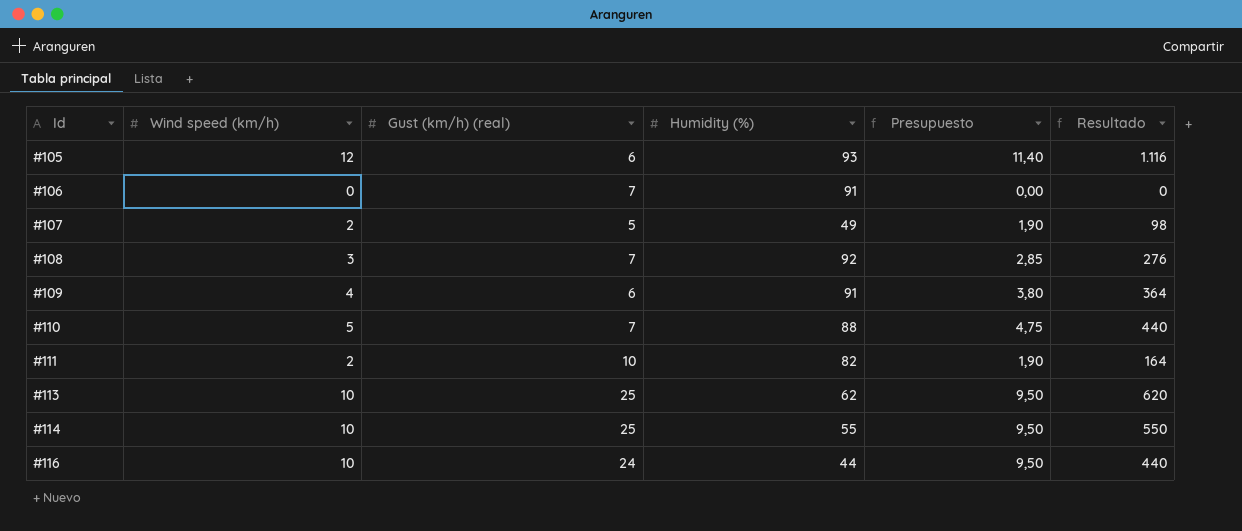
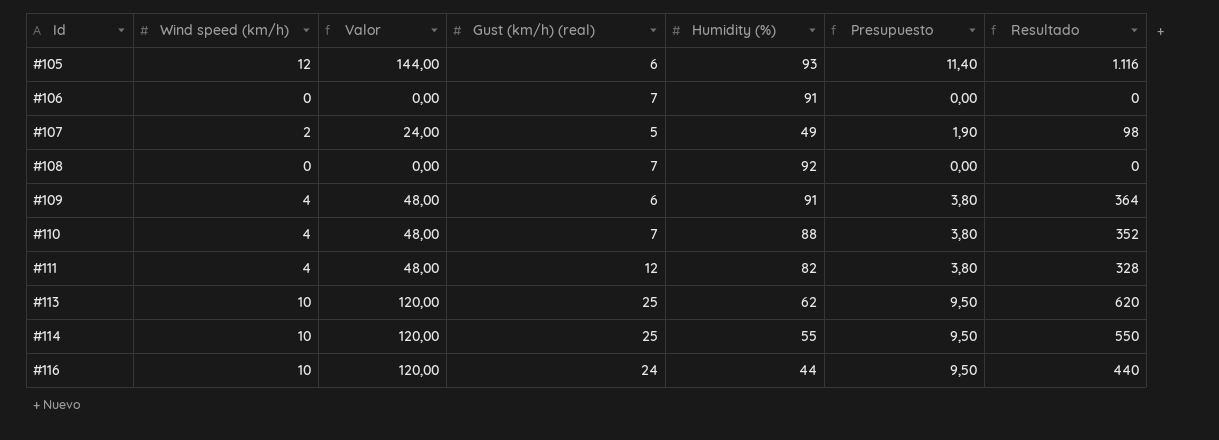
column Valor | formula: none -> [Wind speed (km/h)] * 12
#108 | Wind speed (km/h): 3 -> 0
#108 | Presupuesto: 2,85 -> 0,00
#108 | Resultado: 276 -> 0
#110 | Wind speed (km/h): 5 -> 4
#110 | Presupuesto: 4,75 -> 3,80
#110 | Resultado: 440 -> 352
#111 | Wind speed (km/h): 2 -> 4
#111 | Gust (km/h) (real): 10 -> 12
#111 | Presupuesto: 1,90 -> 3,80
#111 | Resultado: 164 -> 328

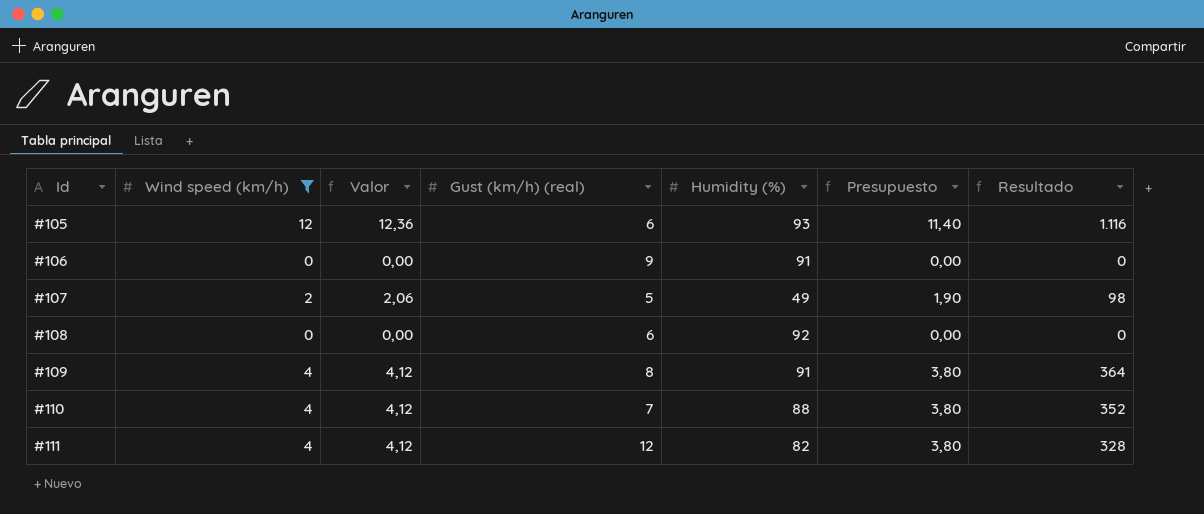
filter: none -> Wind speed (km/h) != 10
column Valor | formula: [Wind speed (km/h)] * 12 -> [Wind speed (km/h)] * 1,03
#106 | Gust (km/h) (real): 7 -> 9
#108 | Gust (km/h) (real): 7 -> 6
#109 | Gust (km/h) (real): 6 -> 8

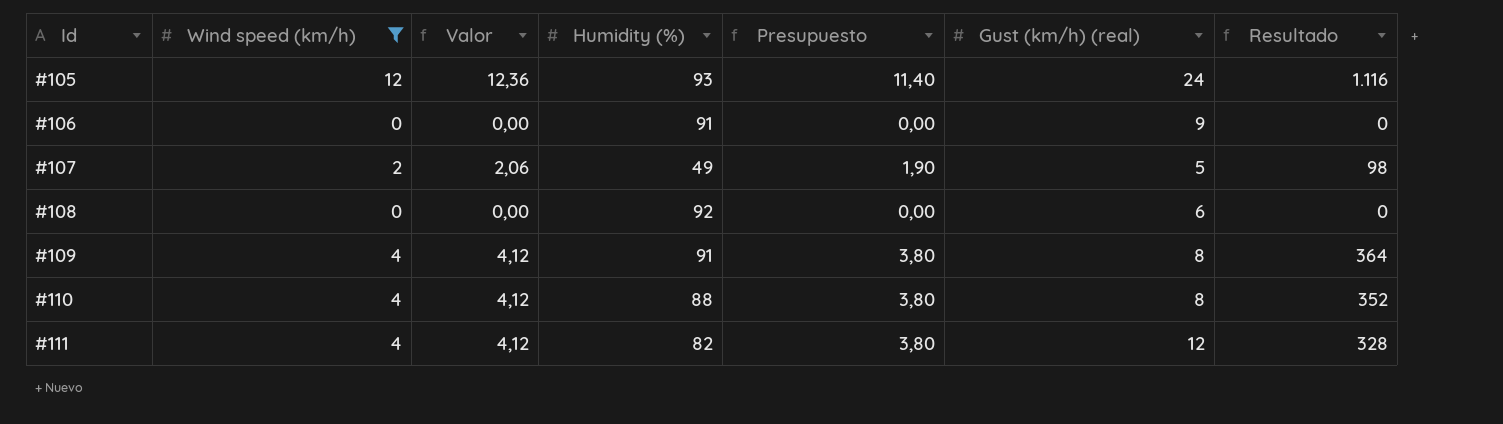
column Gust (km/h) (real) | position: 4 -> 6
#105 | Gust (km/h) (real): 6 -> 24
#110 | Gust (km/h) (real): 7 -> 8

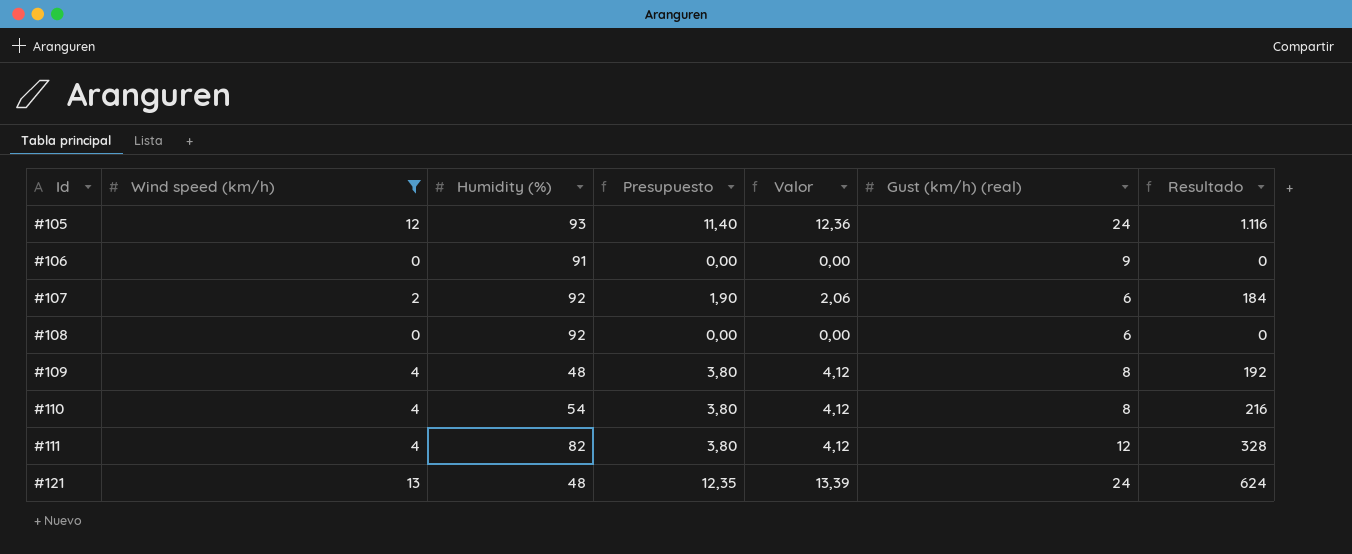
column Valor | position: 3 -> 5
#107 | Humidity (%): 49 -> 92
#107 | Gust (km/h) (real): 5 -> 6
#107 | Resultado: 98 -> 184
#109 | Humidity (%): 91 -> 48
#109 | Resultado: 364 -> 192
#110 | Humidity (%): 88 -> 54
#110 | Resultado: 352 -> 216
row #121: none -> 13 | 48 | 12,35 | 13,39 | 24 | 624

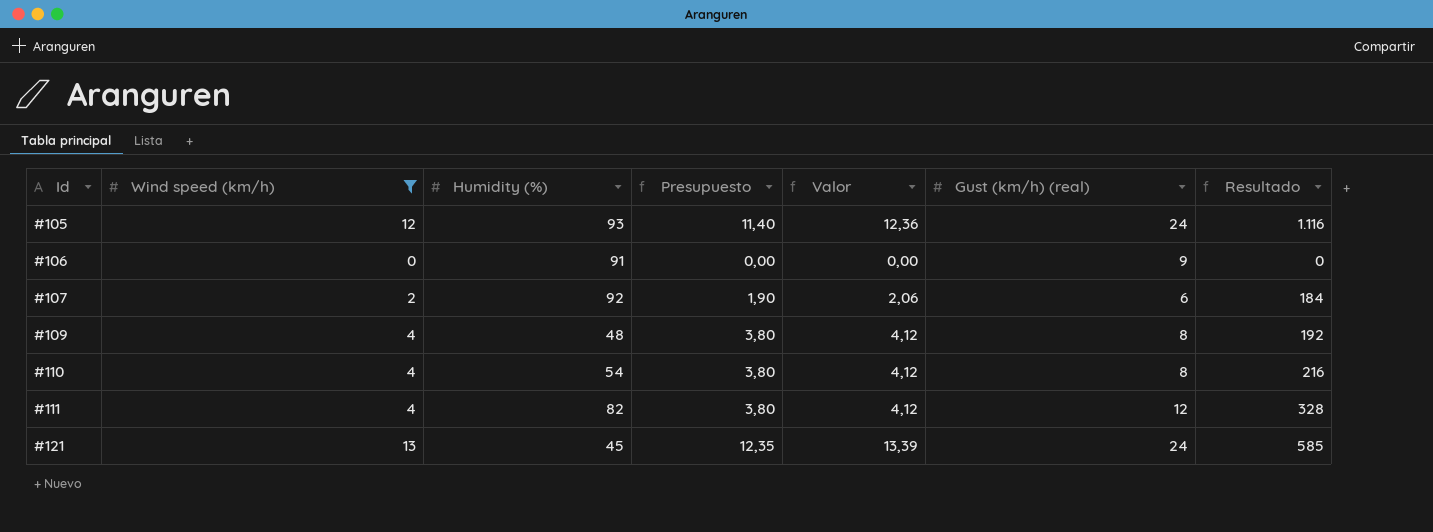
row #108: 0 | 92 | 0,00 | 0,00 | 6 | 0 -> none
#121 | Humidity (%): 48 -> 45
#121 | Resultado: 624 -> 585

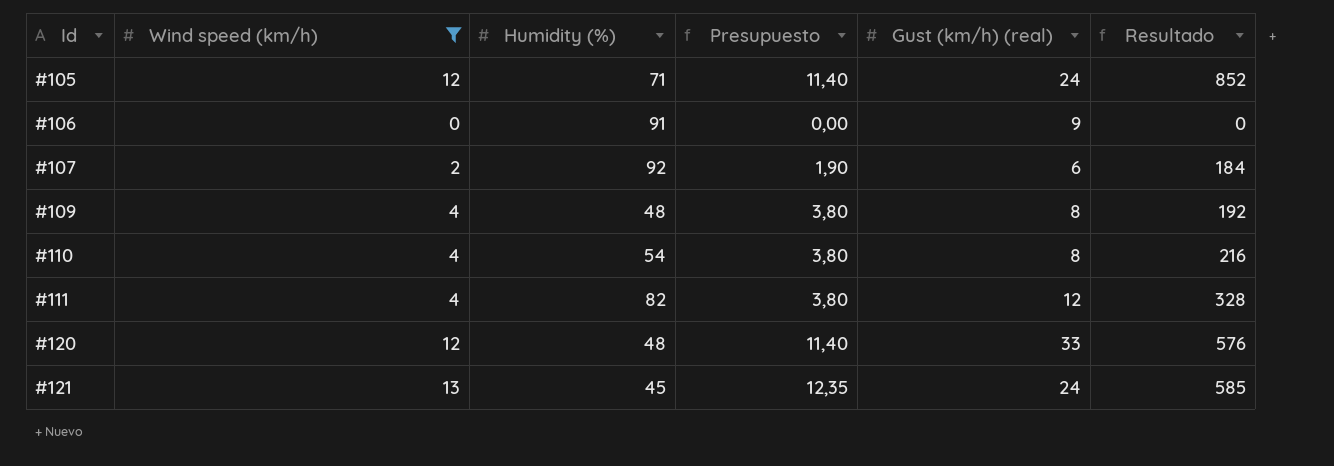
column Valor | formula: [Wind speed (km/h)] * 1,03 -> none
#105 | Humidity (%): 93 -> 71
#105 | Resultado: 1.116 -> 852
row #120: none -> 12 | 48 | 11,40 | 33 | 576

